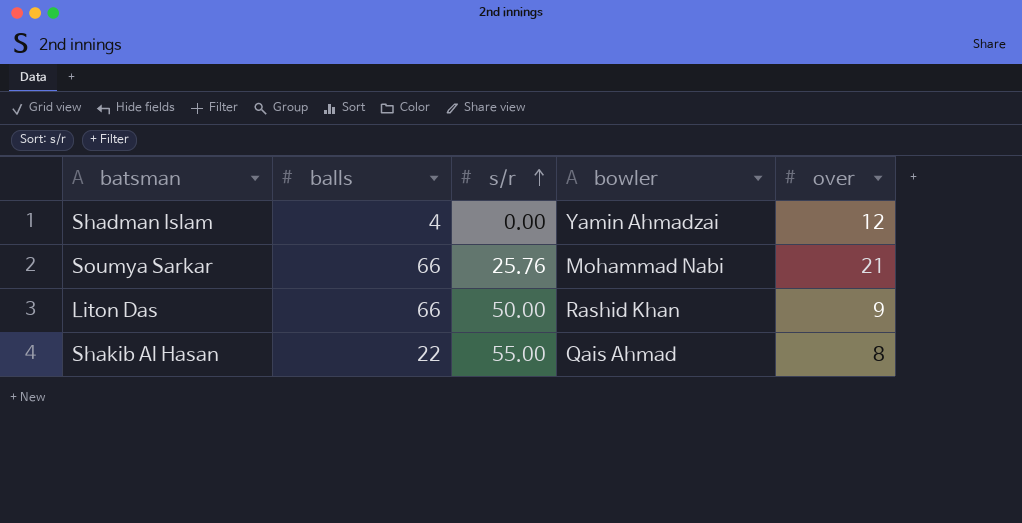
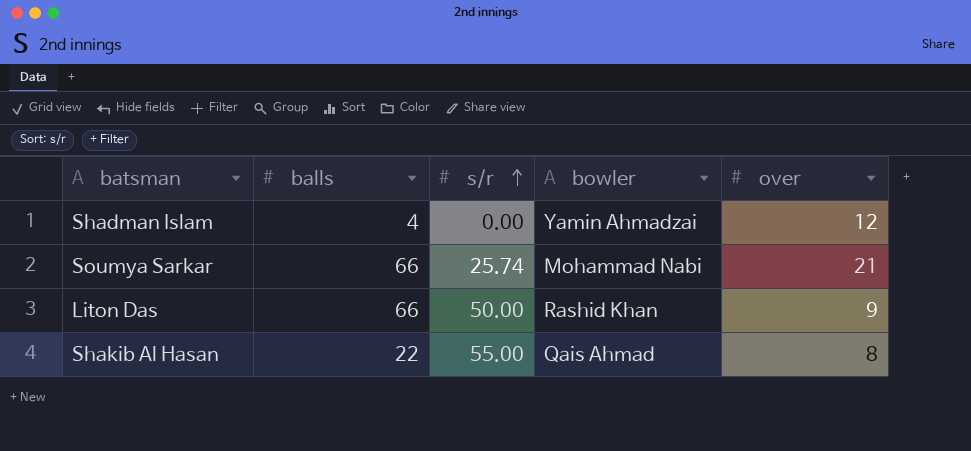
Soumya Sarkar | s/r: 25.76 -> 25.74

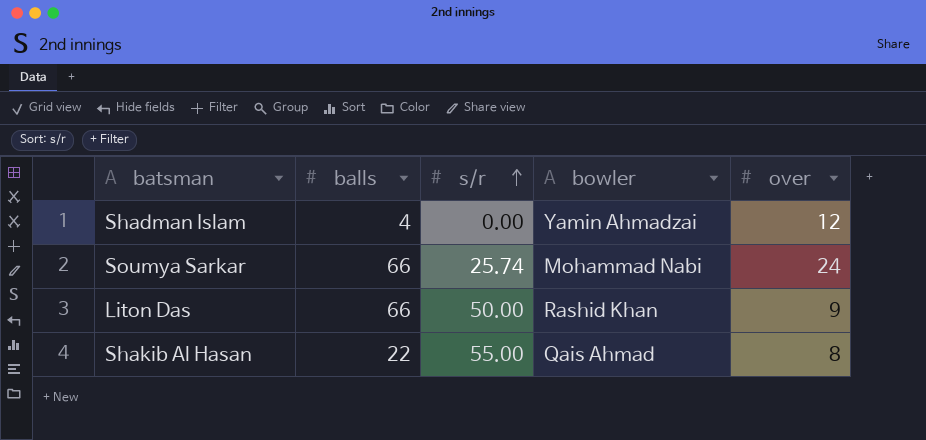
Soumya Sarkar | over: 21 -> 24

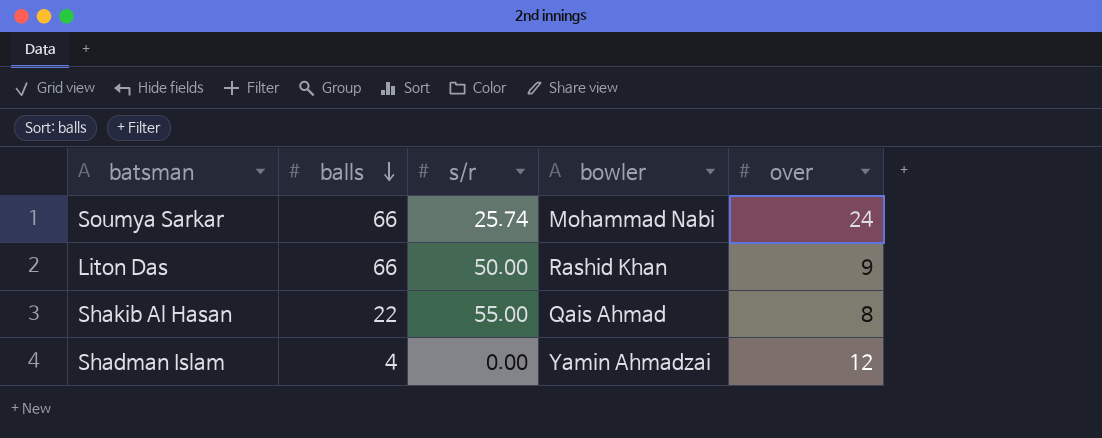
row order: s/r ascending -> balls descending

